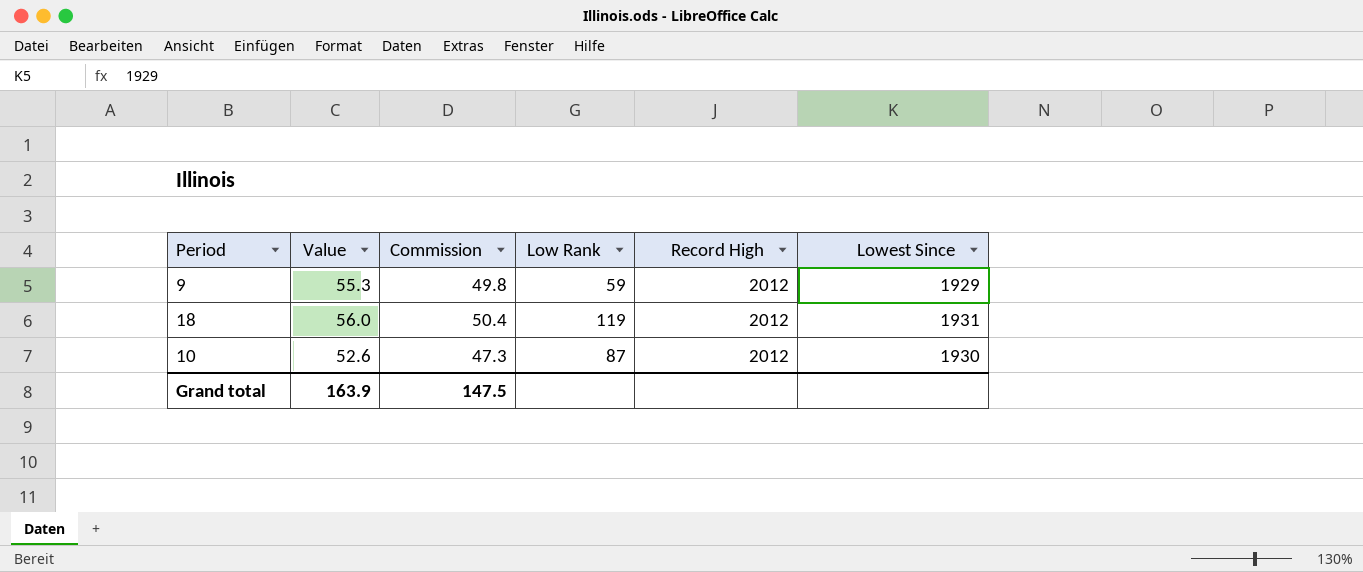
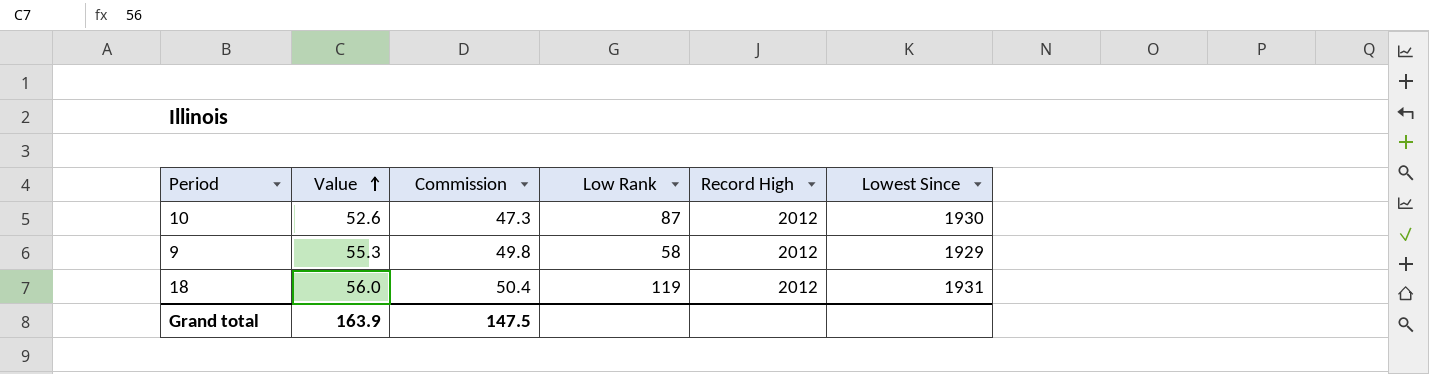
row order: none -> Value ascending
9 | Low Rank: 59 -> 58

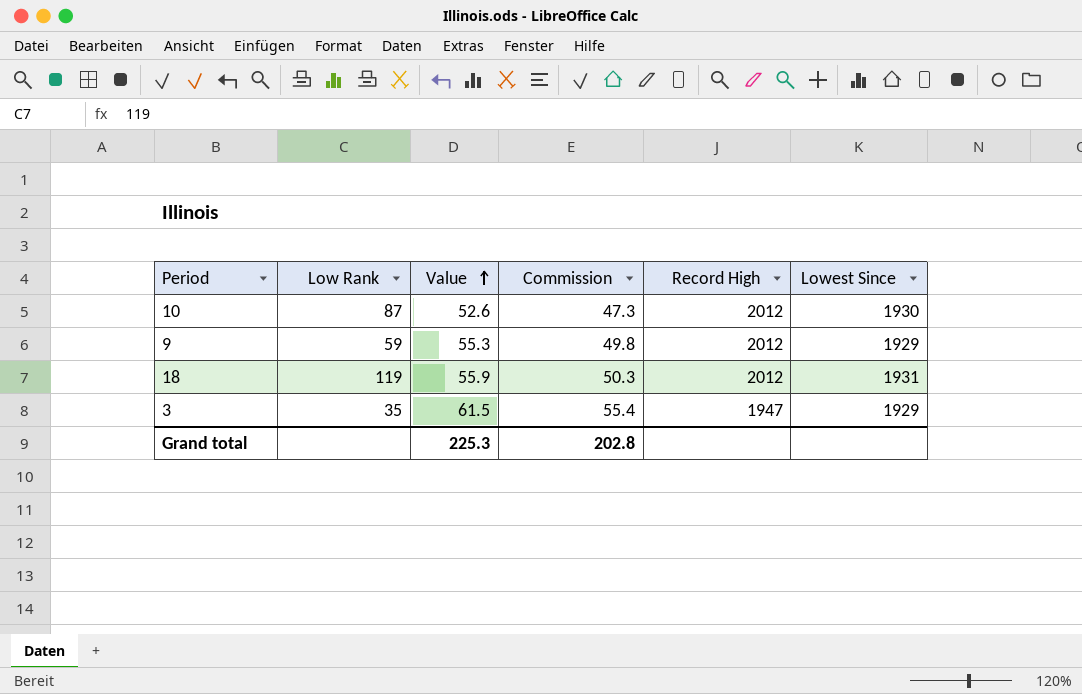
column Low Rank | position: 4 -> 2
9 | Low Rank: 58 -> 59
18 | Value: 56.0 -> 55.9
18 | Commission: 50.4 -> 50.3
row 3: none -> 35 | 61.5 | 55.4 | 1947 | 1929
Grand total | Value: 163.9 -> 225.3
Grand total | Commission: 147.5 -> 202.8

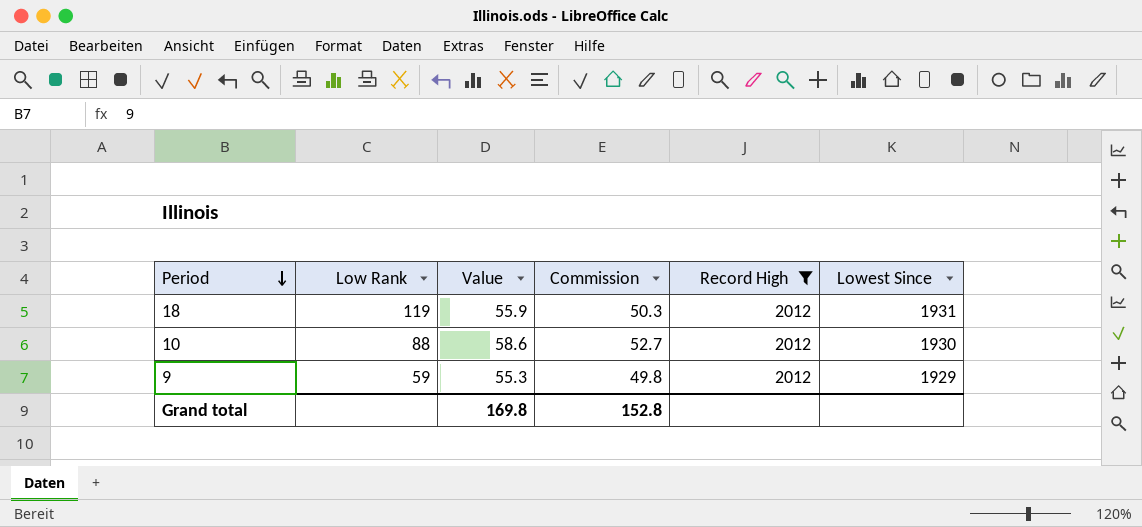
filter: none -> Record High = 2012
row order: Value ascending -> Period descending
10 | Low Rank: 87 -> 88
10 | Value: 52.6 -> 58.6
10 | Commission: 47.3 -> 52.7
Grand total | Value: 225.3 -> 169.8
Grand total | Commission: 202.8 -> 152.8

